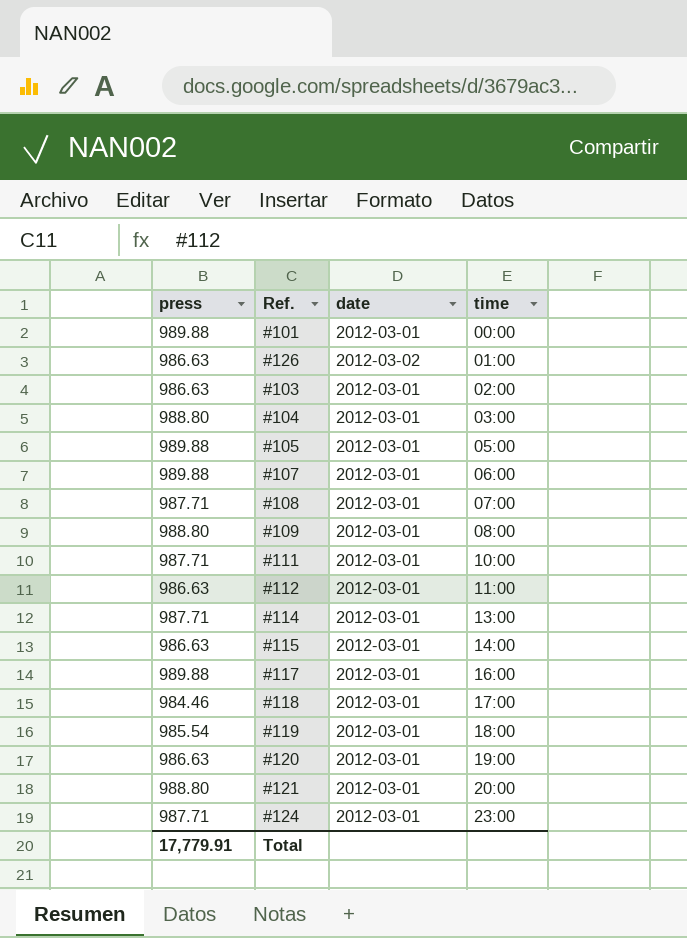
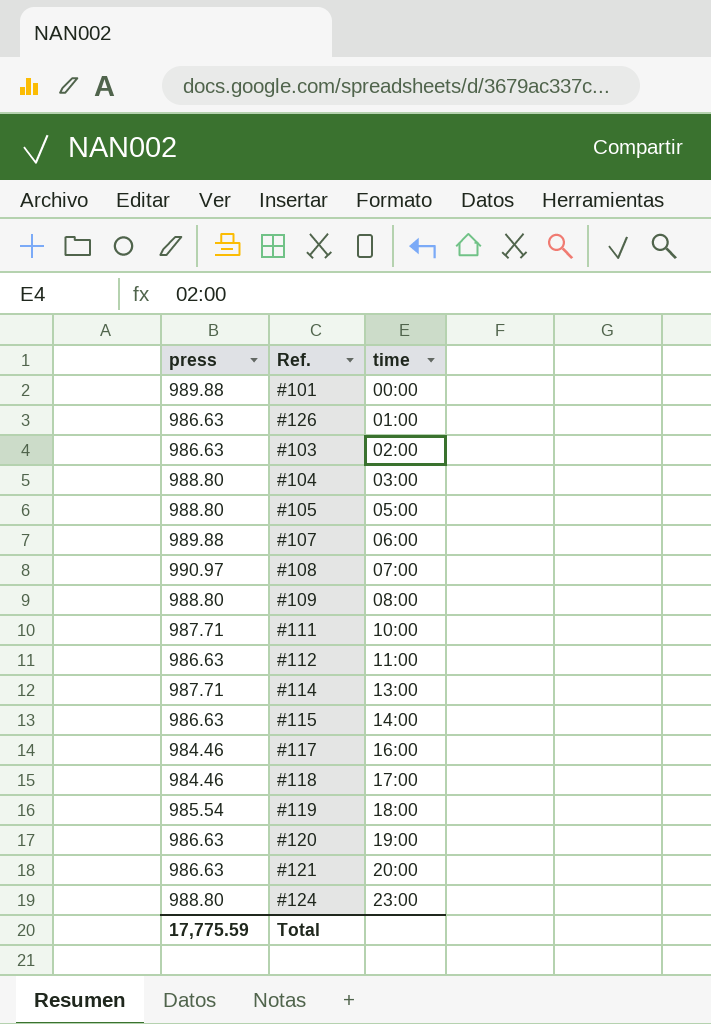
column date | position: 3 -> none
#105 | press: 989.88 -> 988.80
#108 | press: 987.71 -> 990.97
#117 | press: 989.88 -> 984.46
#121 | press: 988.80 -> 986.63
#124 | press: 987.71 -> 988.80
Total | press: 17,779.91 -> 17,775.59

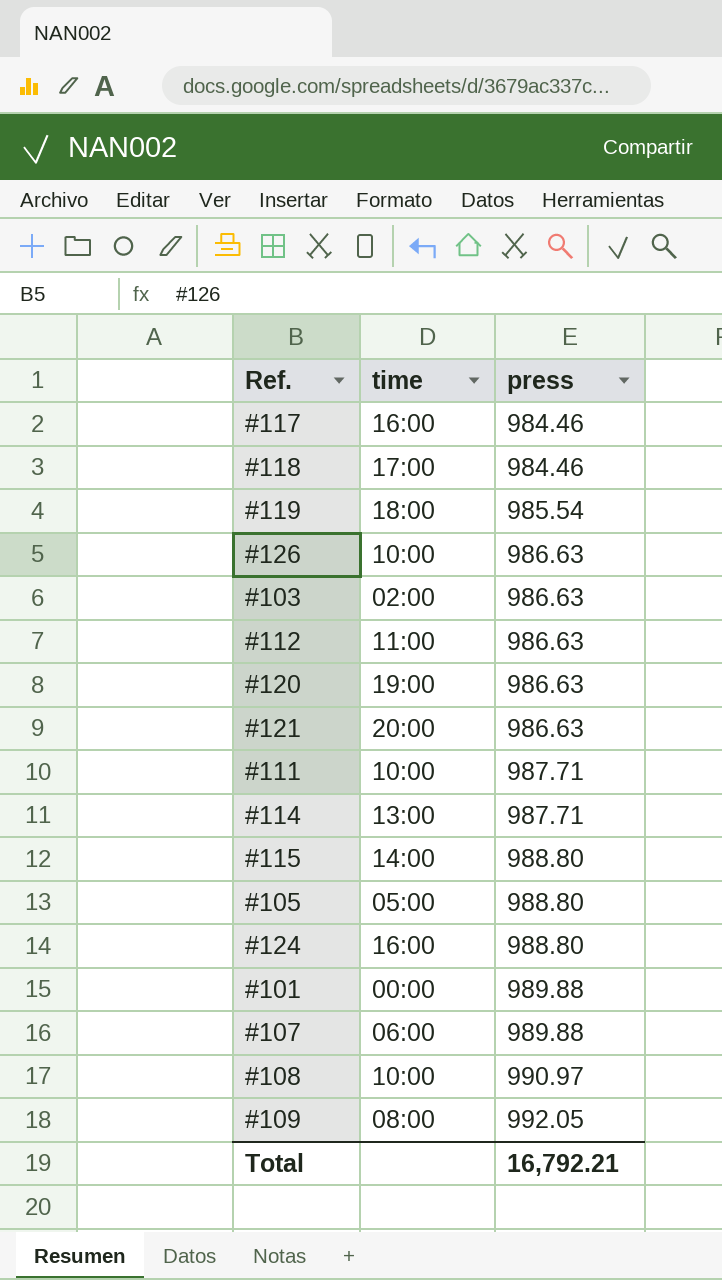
row order: time ascending -> press ascending
column press | position: 1 -> 3
row #104: 988.80 | 03:00 -> none
#126 | time: 01:00 -> 10:00
#115 | press: 986.63 -> 988.80
#124 | time: 23:00 -> 16:00
#108 | time: 07:00 -> 10:00
#109 | press: 988.80 -> 992.05
Total | press: 17,775.59 -> 16,792.21

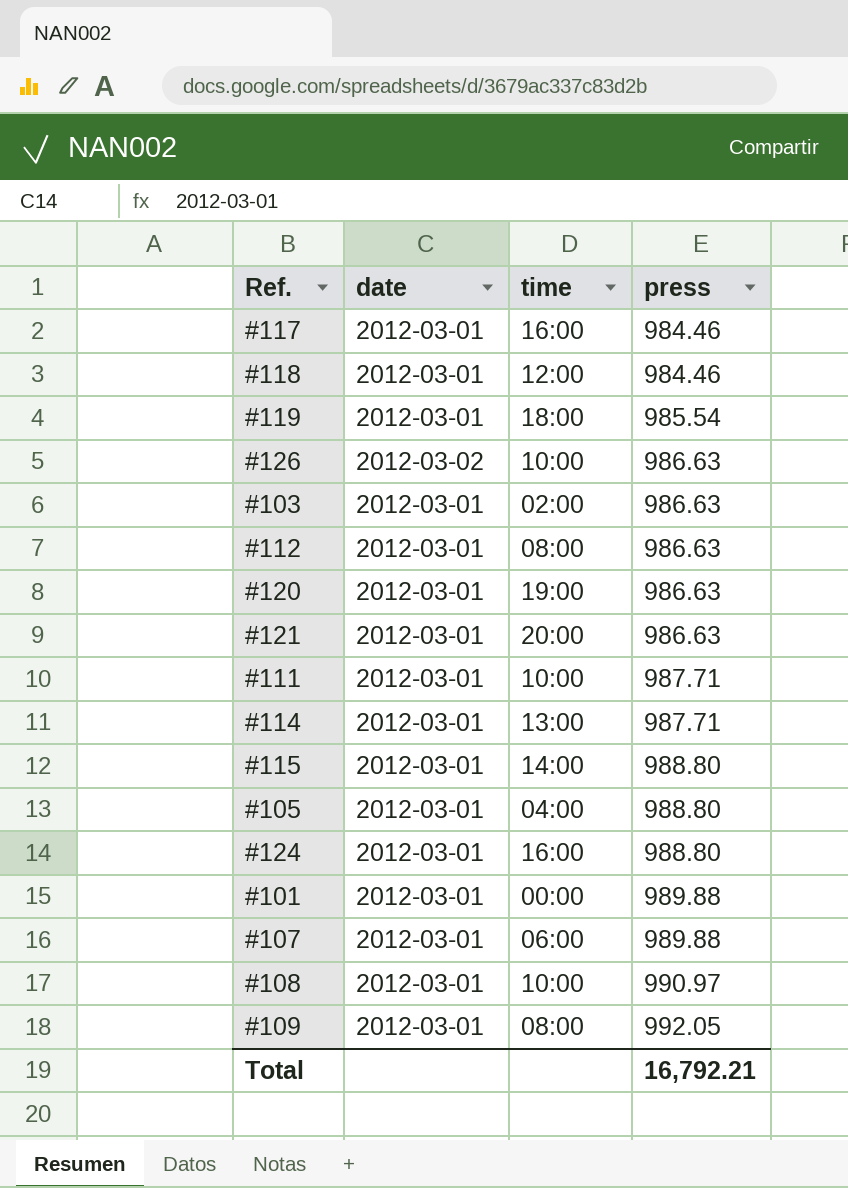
column date | position: none -> 2
#118 | time: 17:00 -> 12:00
#112 | time: 11:00 -> 08:00
#105 | time: 05:00 -> 04:00

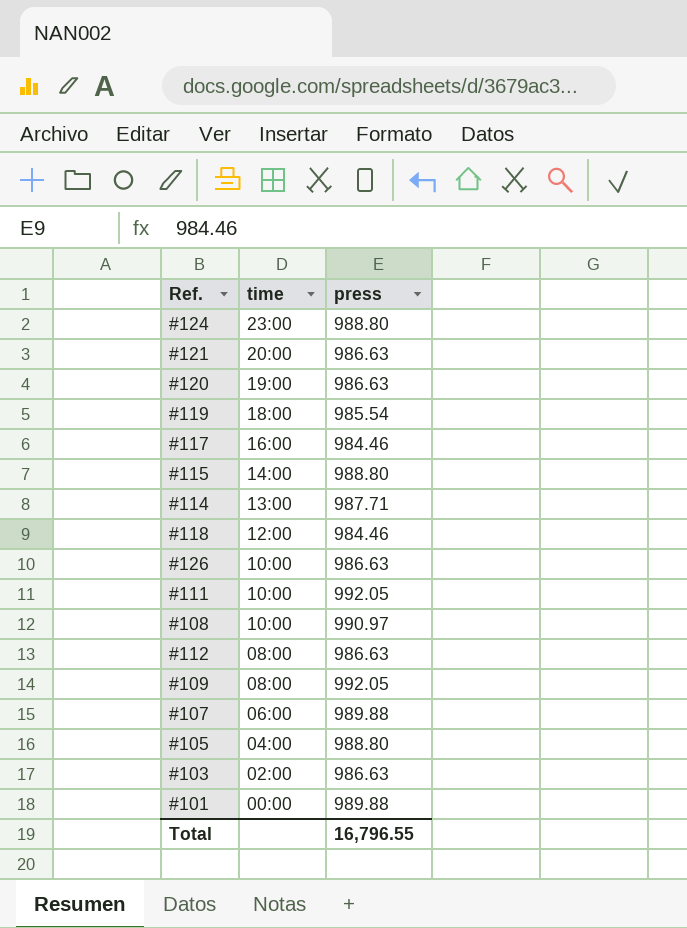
row order: press ascending -> time descending
column date | position: 2 -> none
#124 | time: 16:00 -> 23:00
#111 | press: 987.71 -> 992.05
Total | press: 16,792.21 -> 16,796.55

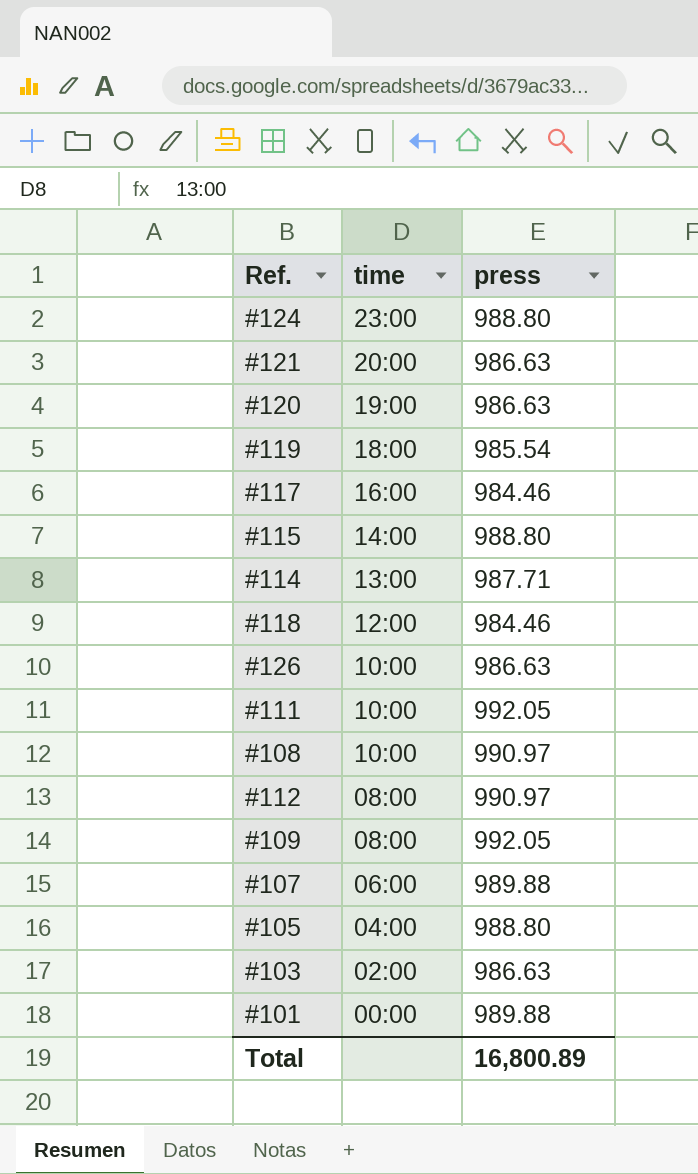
#112 | press: 986.63 -> 990.97
Total | press: 16,796.55 -> 16,800.89

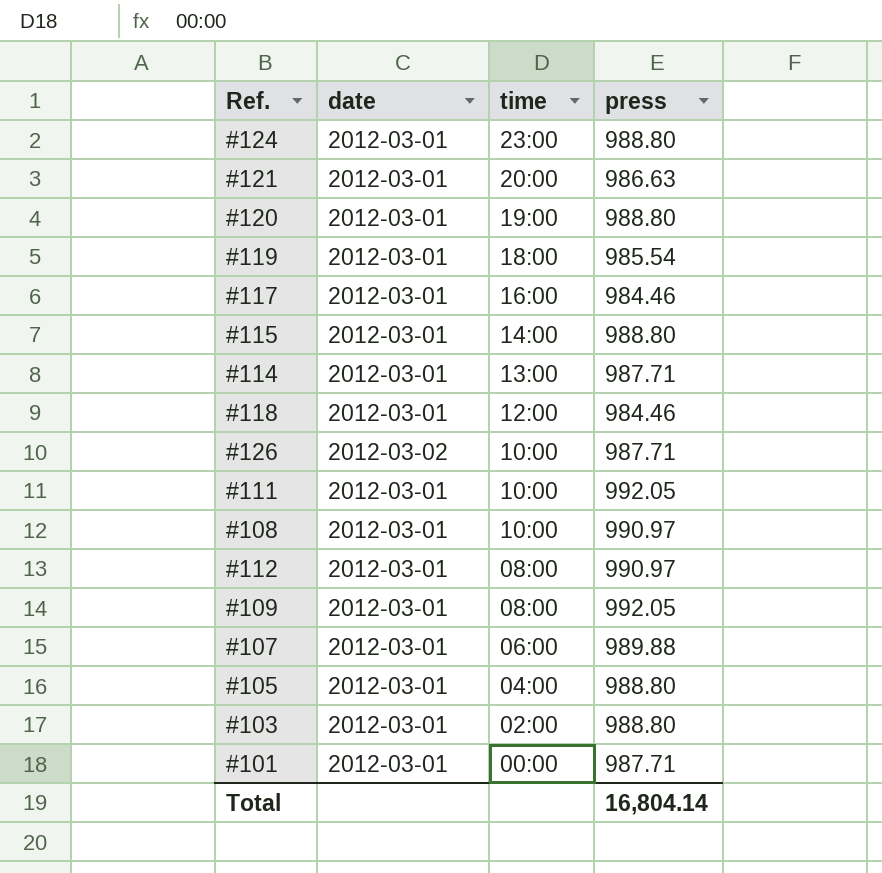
column date | position: none -> 2
#120 | press: 986.63 -> 988.80
#126 | press: 986.63 -> 987.71
#103 | press: 986.63 -> 988.80
#101 | press: 989.88 -> 987.71
Total | press: 16,800.89 -> 16,804.14

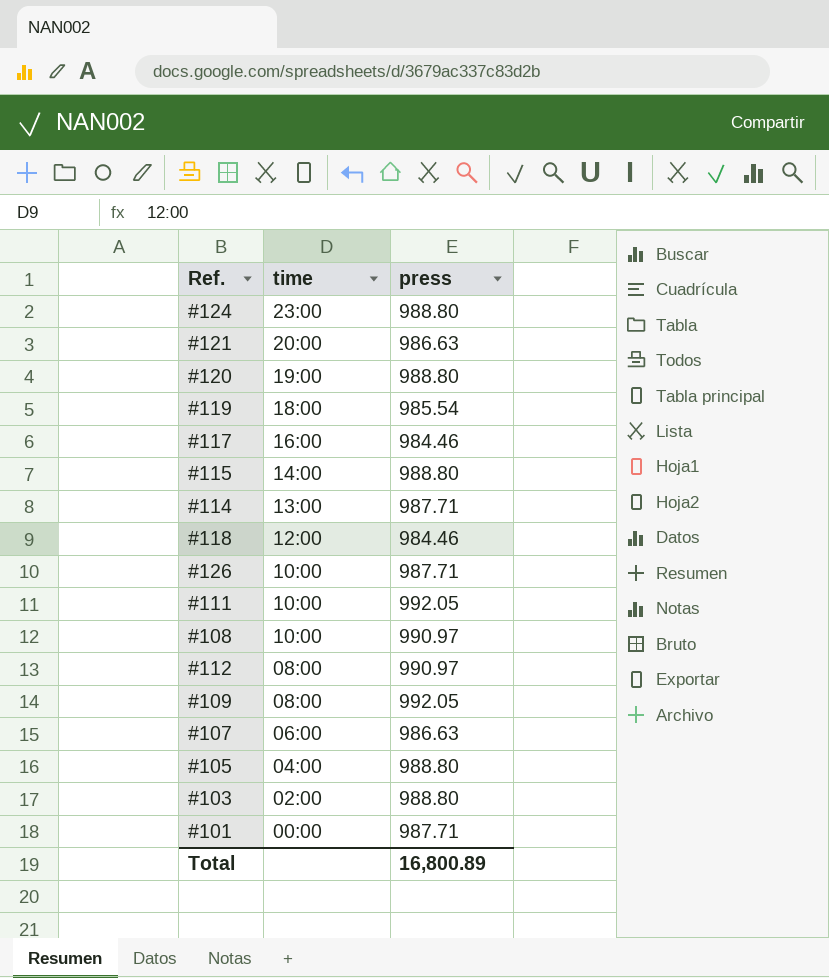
column date | position: 2 -> none
#107 | press: 989.88 -> 986.63
Total | press: 16,804.14 -> 16,800.89

